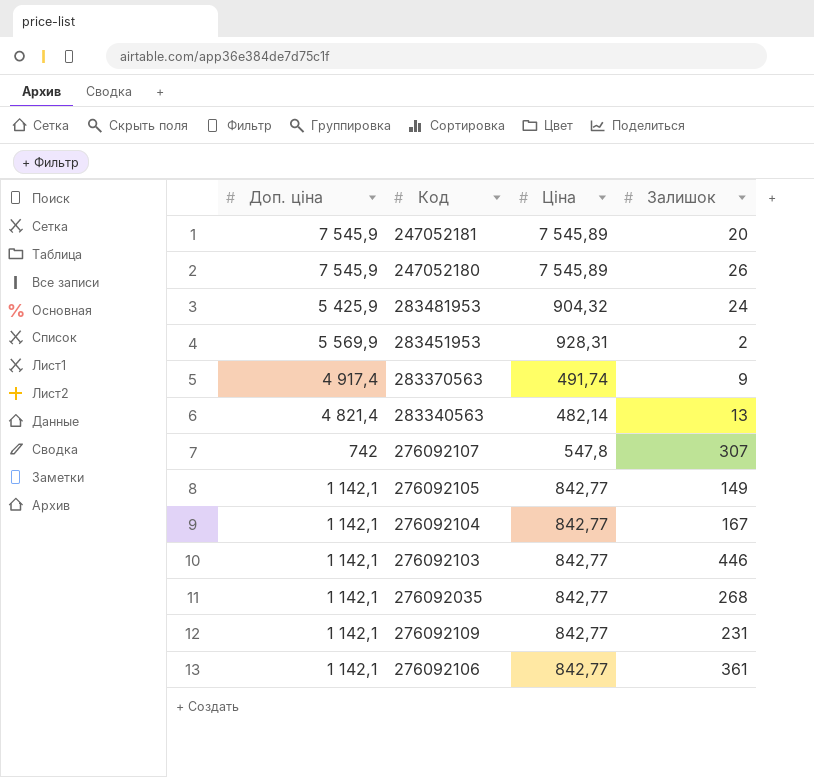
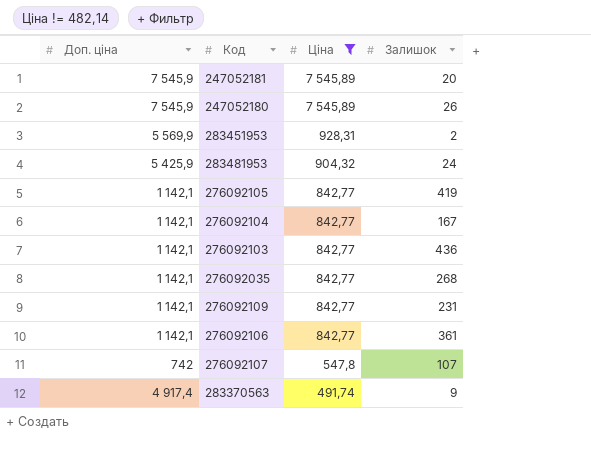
filter: none -> Ціна != 482,14
row order: none -> Ціна descending
276092105 | Залишок: 149 -> 419
276092103 | Залишок: 446 -> 436
276092107 | Залишок: 307 -> 107

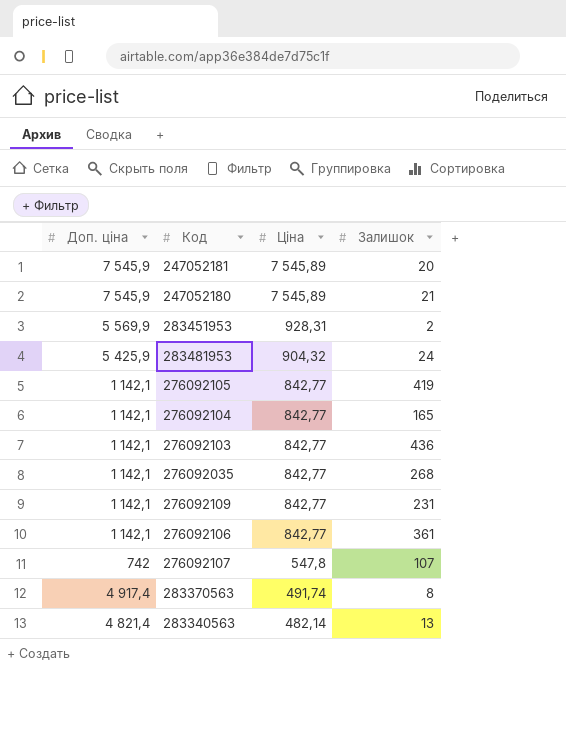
filter: Ціна != 482,14 -> none
247052180 | Залишок: 26 -> 21
276092104 | Залишок: 167 -> 165
283370563 | Залишок: 9 -> 8

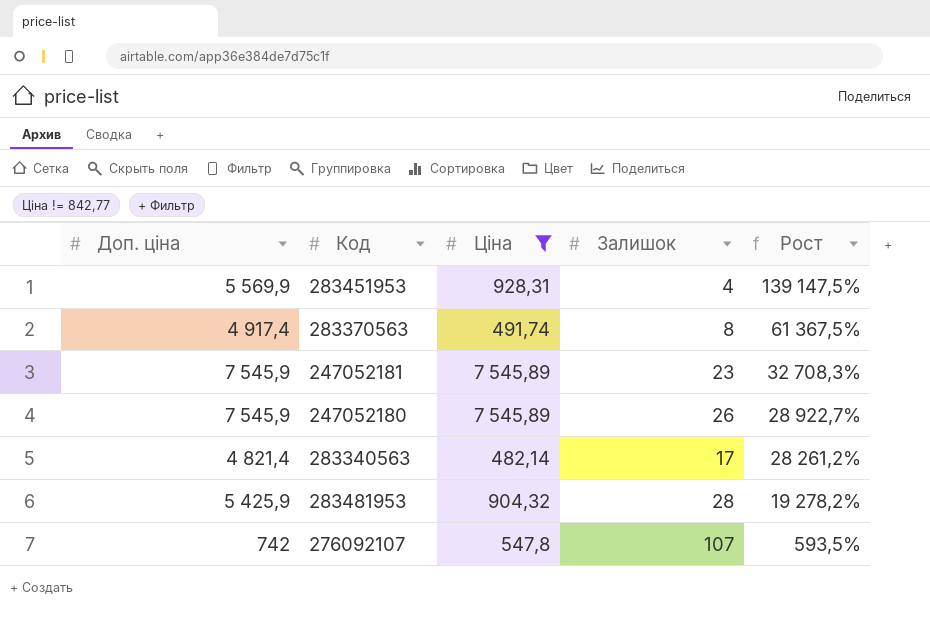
filter: none -> Ціна != 842,77
row order: Ціна descending -> Рост descending
column Рост | formula: none -> ([Доп. ціна] - [Залишок]) / [Залишок]
283451953 | Залишок: 2 -> 4
247052181 | Залишок: 20 -> 23
247052180 | Залишок: 21 -> 26
283340563 | Залишок: 13 -> 17
283481953 | Залишок: 24 -> 28

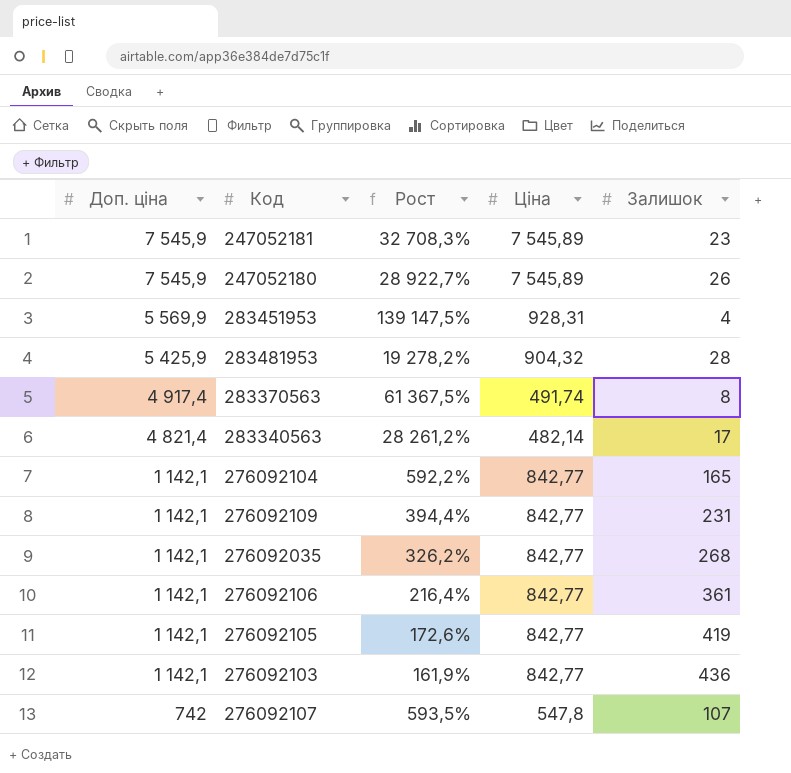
filter: Ціна != 842,77 -> none
row order: Рост descending -> Доп. ціна descending
column Рост | position: 5 -> 3

